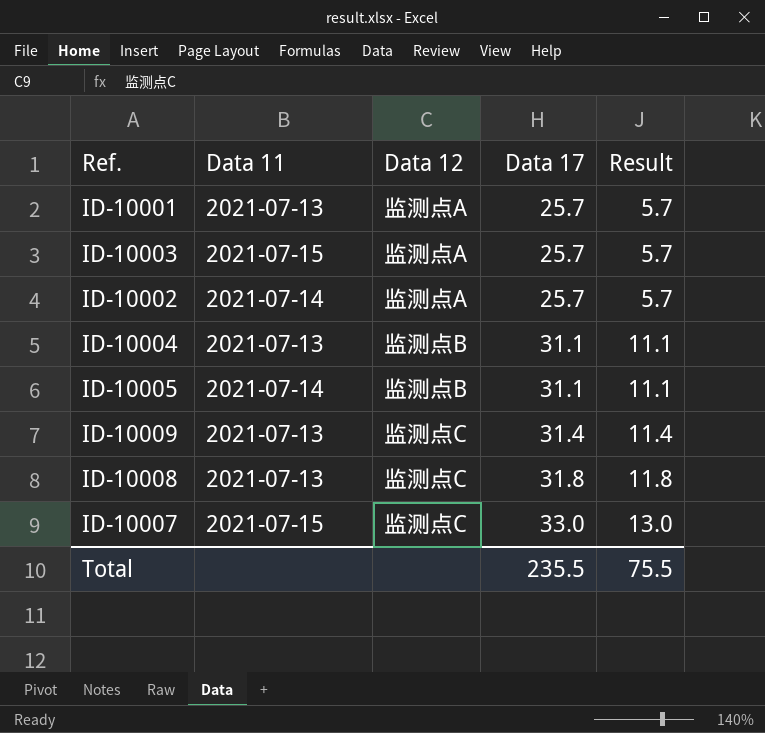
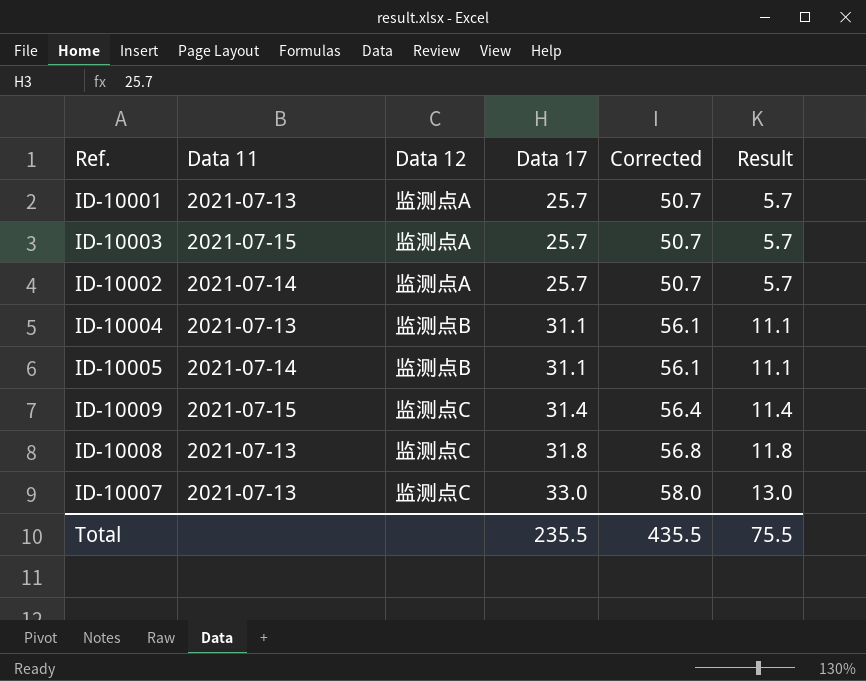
column Corrected | formula: none -> [Data 17] + 25
ID-10009 | Data 11: 2021-07-13 -> 2021-07-15
ID-10007 | Data 11: 2021-07-15 -> 2021-07-13

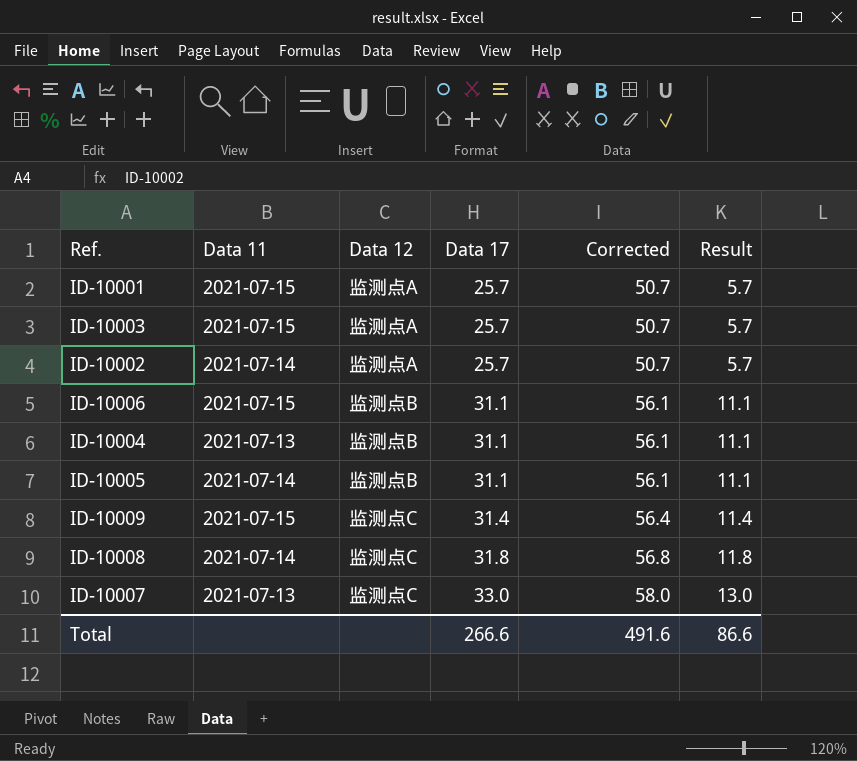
ID-10001 | Data 11: 2021-07-13 -> 2021-07-15
row ID-10006: none -> 2021-07-15 | 监测点B | 31.1 | 56.1 | 11.1
ID-10008 | Data 11: 2021-07-13 -> 2021-07-14
Total | Data 17: 235.5 -> 266.6
Total | Corrected: 435.5 -> 491.6
Total | Result: 75.5 -> 86.6

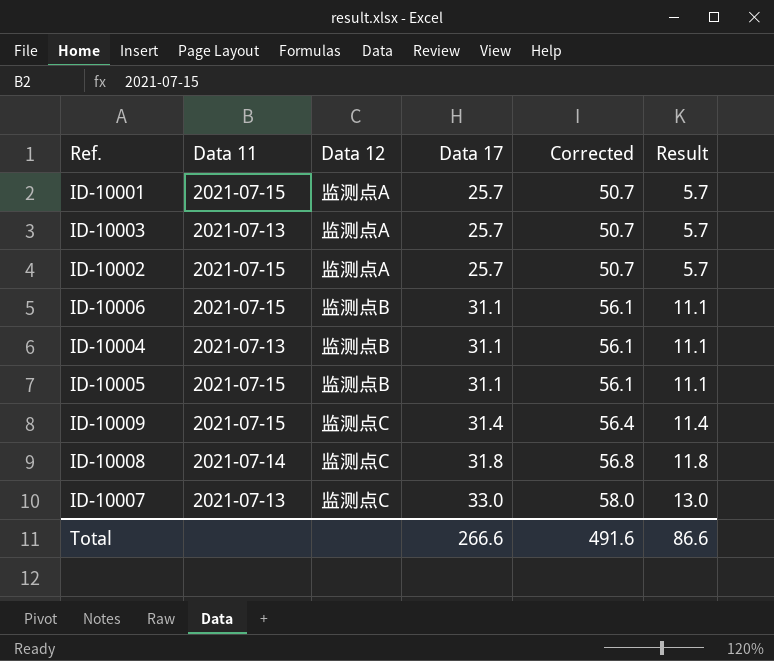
ID-10003 | Data 11: 2021-07-15 -> 2021-07-13
ID-10002 | Data 11: 2021-07-14 -> 2021-07-15
ID-10005 | Data 11: 2021-07-14 -> 2021-07-15

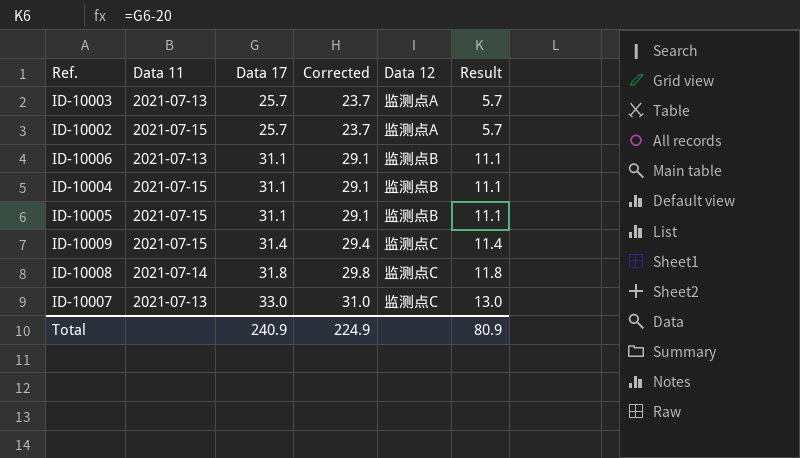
column Corrected | formula: [Data 17] + 25 -> [Data 17] - 2
column Data 12 | position: 3 -> 5
row ID-10001: 2021-07-15 | 监测点A | 25.7 | 50.7 | 5.7 -> none
ID-10006 | Data 11: 2021-07-15 -> 2021-07-13
ID-10004 | Data 11: 2021-07-13 -> 2021-07-15
Total | Data 17: 266.6 -> 240.9
Total | Corrected: 491.6 -> 224.9
Total | Result: 86.6 -> 80.9

